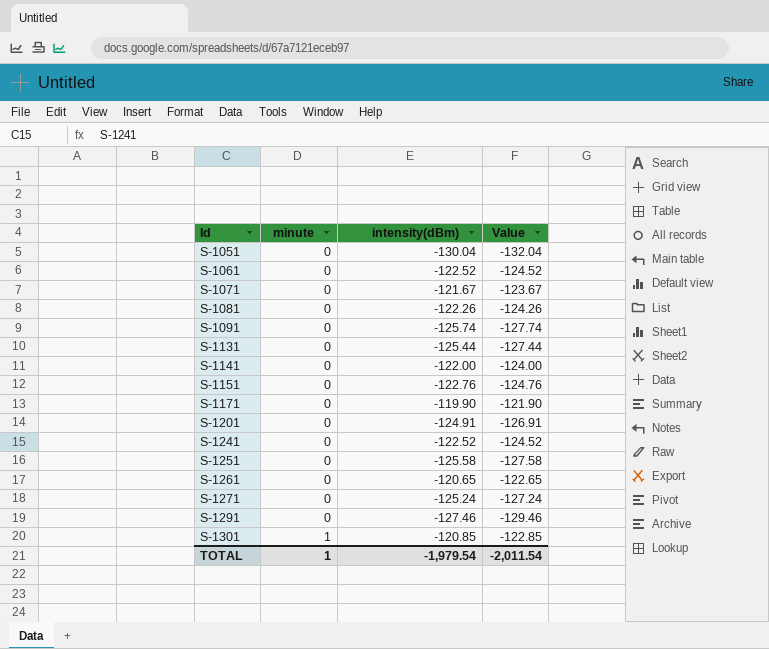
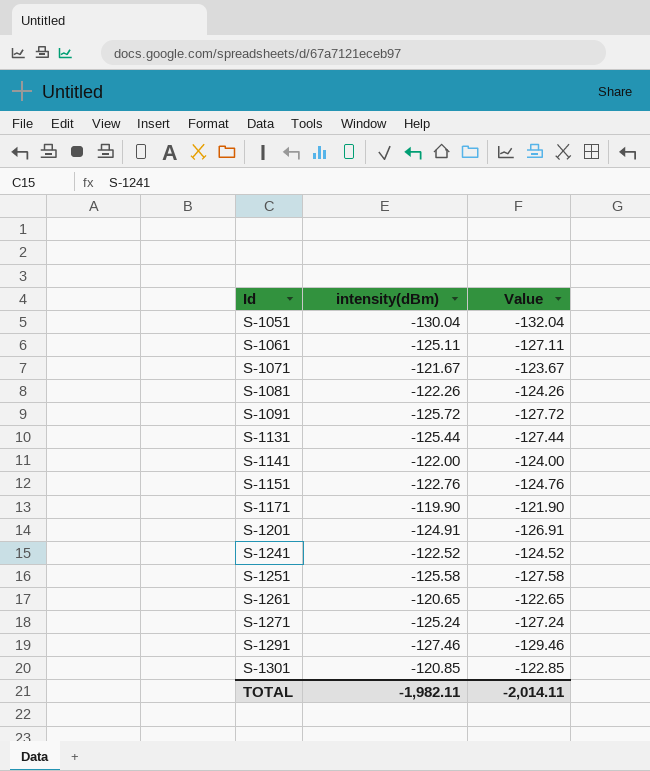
column minute | position: 2 -> none
S-1061 | intensity(dBm): -122.52 -> -125.11
S-1061 | Value: -124.52 -> -127.11
S-1091 | intensity(dBm): -125.74 -> -125.72
S-1091 | Value: -127.74 -> -127.72
TOTAL | intensity(dBm): -1,979.54 -> -1,982.11
TOTAL | Value: -2,011.54 -> -2,014.11

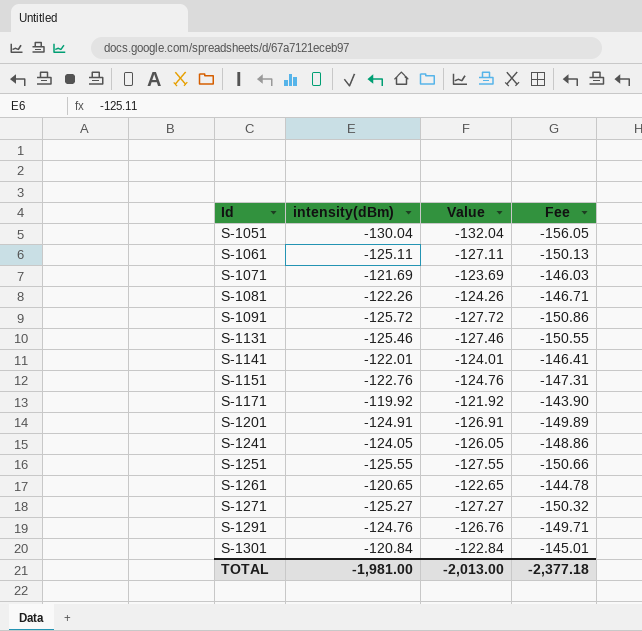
column Fee | formula: none -> [intensity(dBm)] * 1.2
S-1071 | intensity(dBm): -121.67 -> -121.69
S-1071 | Value: -123.67 -> -123.69
S-1131 | intensity(dBm): -125.44 -> -125.46
S-1131 | Value: -127.44 -> -127.46
S-1141 | intensity(dBm): -122.00 -> -122.01
S-1141 | Value: -124.00 -> -124.01
S-1171 | intensity(dBm): -119.90 -> -119.92
S-1171 | Value: -121.90 -> -121.92
S-1241 | intensity(dBm): -122.52 -> -124.05
S-1241 | Value: -124.52 -> -126.05
S-1251 | intensity(dBm): -125.58 -> -125.55
S-1251 | Value: -127.58 -> -127.55
S-1271 | intensity(dBm): -125.24 -> -125.27
S-1271 | Value: -127.24 -> -127.27
S-1291 | intensity(dBm): -127.46 -> -124.76
S-1291 | Value: -129.46 -> -126.76
S-1301 | intensity(dBm): -120.85 -> -120.84
S-1301 | Value: -122.85 -> -122.84
TOTAL | intensity(dBm): -1,982.11 -> -1,981.00
TOTAL | Value: -2,014.11 -> -2,013.00

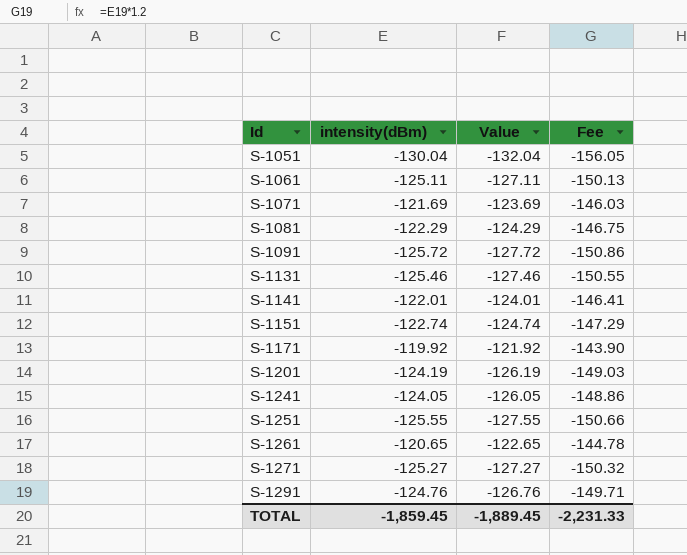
row S-1301: -120.84 | -122.84 | -145.01 -> none
S-1081 | intensity(dBm): -122.26 -> -122.29
S-1081 | Value: -124.26 -> -124.29
S-1081 | Fee: -146.71 -> -146.75
S-1151 | intensity(dBm): -122.76 -> -122.74
S-1151 | Value: -124.76 -> -124.74
S-1151 | Fee: -147.31 -> -147.29
S-1201 | intensity(dBm): -124.91 -> -124.19
S-1201 | Value: -126.91 -> -126.19
S-1201 | Fee: -149.89 -> -149.03
TOTAL | intensity(dBm): -1,981.00 -> -1,859.45
TOTAL | Value: -2,013.00 -> -1,889.45
TOTAL | Fee: -2,377.18 -> -2,231.33

